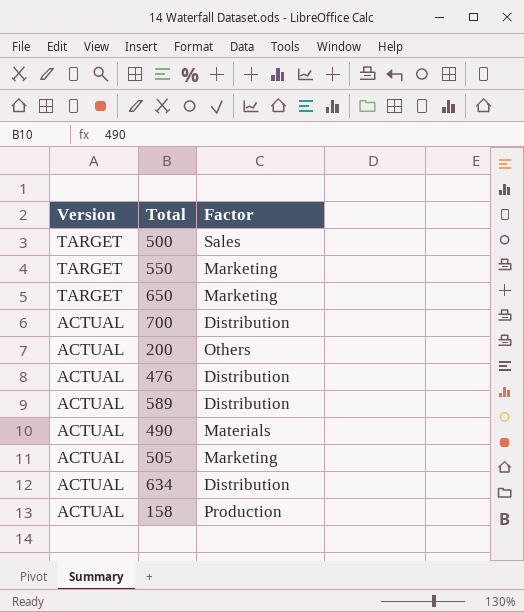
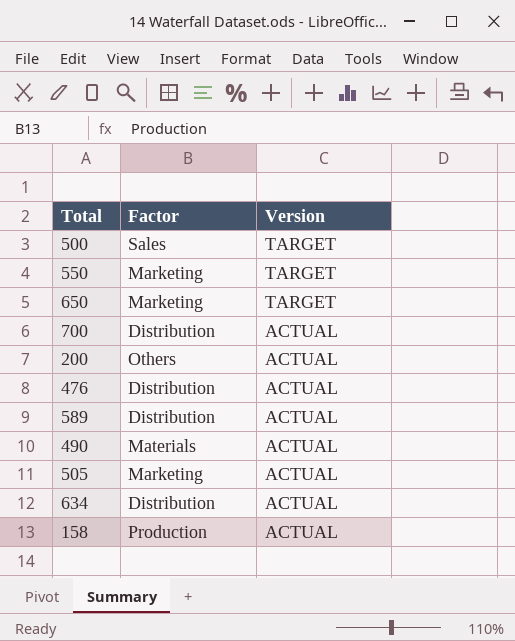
column Version | position: 1 -> 3

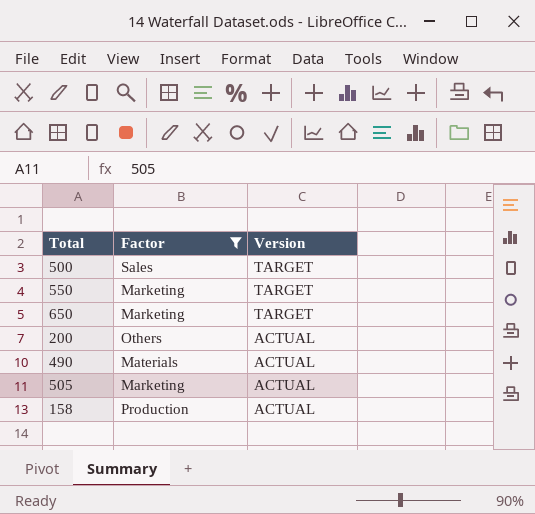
filter: none -> Factor != Distribution

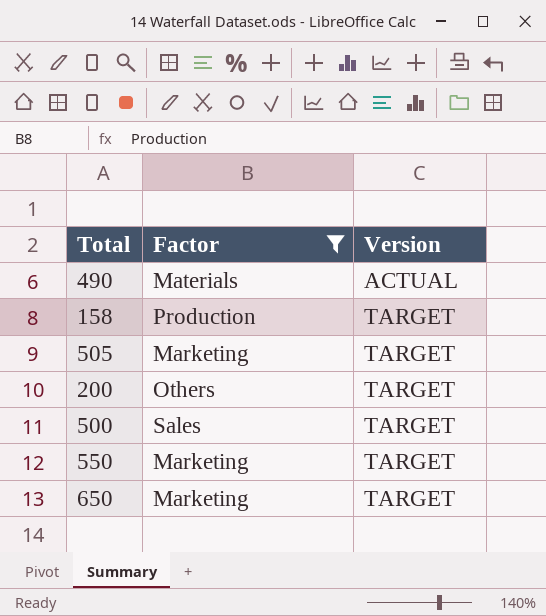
row order: Version descending -> Version ascending
158 | Version: ACTUAL -> TARGET
505 | Version: ACTUAL -> TARGET
200 | Version: ACTUAL -> TARGET

